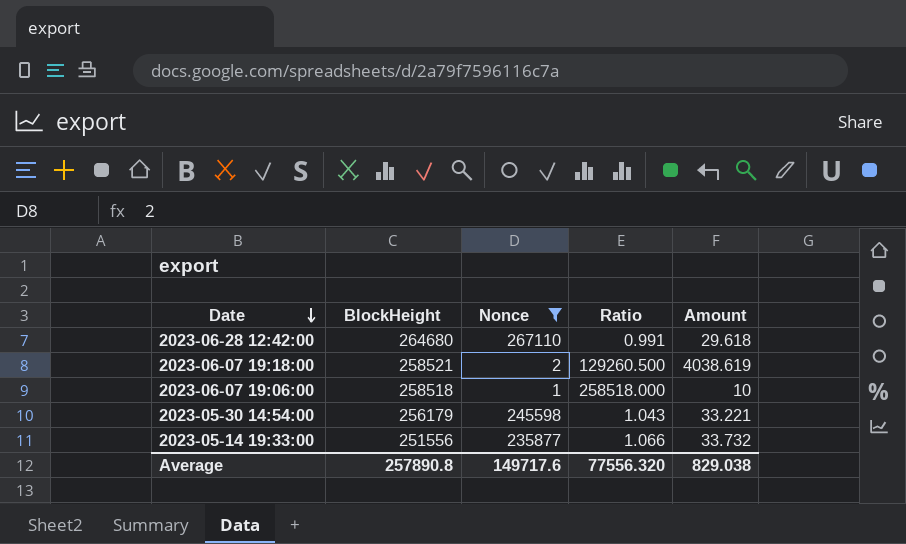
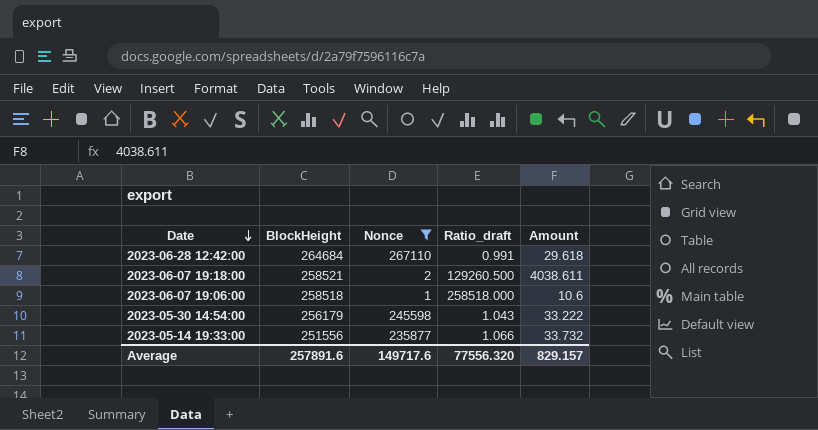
column name: Ratio -> Ratio_draft
2023-06-28 12:42:00 | BlockHeight: 264680 -> 264684
2023-06-07 19:18:00 | Amount: 4038.619 -> 4038.611
2023-06-07 19:06:00 | Amount: 10 -> 10.6
2023-05-30 14:54:00 | Amount: 33.221 -> 33.222
Average | BlockHeight: 257890.8 -> 257891.6
Average | Amount: 829.038 -> 829.157

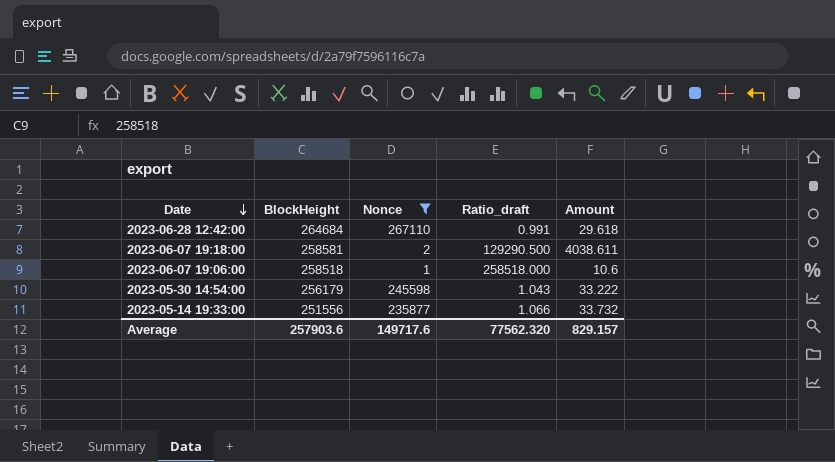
2023-06-07 19:18:00 | BlockHeight: 258521 -> 258581
2023-06-07 19:18:00 | Ratio_draft: 129260.500 -> 129290.500
Average | BlockHeight: 257891.6 -> 257903.6
Average | Ratio_draft: 77556.320 -> 77562.320

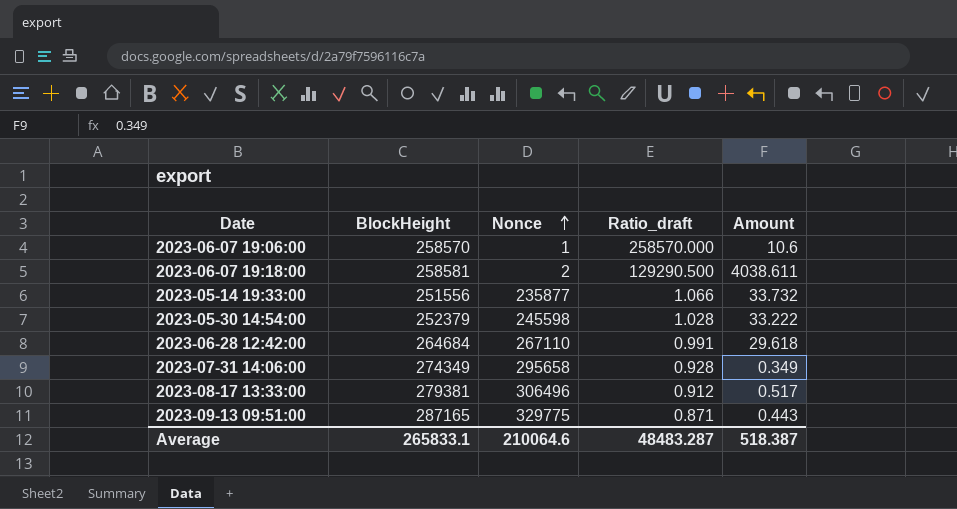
filter: Nonce <= 267110 -> none
row order: Date descending -> Nonce ascending
2023-06-07 19:06:00 | BlockHeight: 258518 -> 258570
2023-06-07 19:06:00 | Ratio_draft: 258518.000 -> 258570.000
2023-05-30 14:54:00 | BlockHeight: 256179 -> 252379
2023-05-30 14:54:00 | Ratio_draft: 1.043 -> 1.028
Average | BlockHeight: 257903.6 -> 265833.1
Average | Nonce: 149717.6 -> 210064.6
Average | Ratio_draft: 77562.320 -> 48483.287
Average | Amount: 829.157 -> 518.387

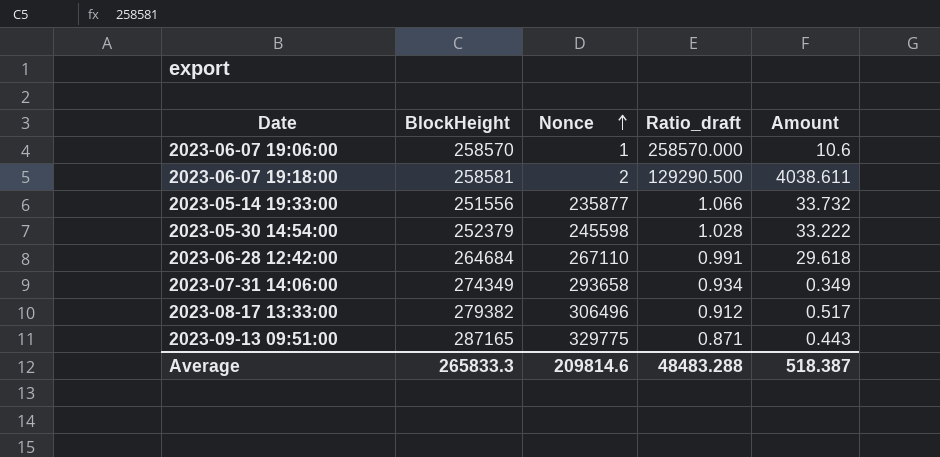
2023-07-31 14:06:00 | Nonce: 295658 -> 293658
2023-07-31 14:06:00 | Ratio_draft: 0.928 -> 0.934
2023-08-17 13:33:00 | BlockHeight: 279381 -> 279382
Average | BlockHeight: 265833.1 -> 265833.3
Average | Nonce: 210064.6 -> 209814.6
Average | Ratio_draft: 48483.287 -> 48483.288

